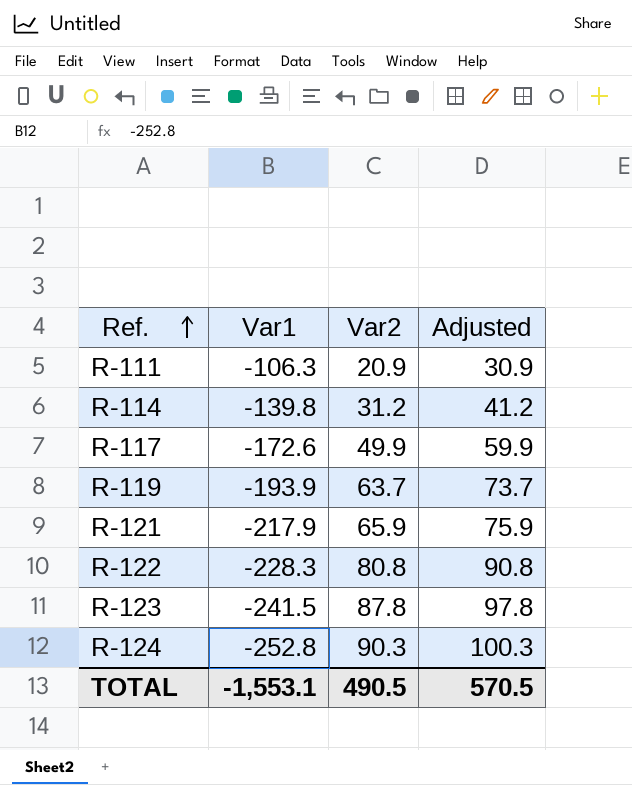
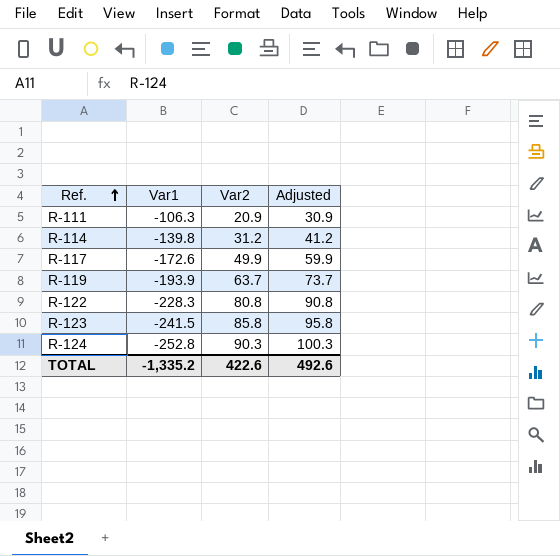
row R-121: -217.9 | 65.9 | 75.9 -> none
R-123 | Var2: 87.8 -> 85.8
R-123 | Adjusted: 97.8 -> 95.8
TOTAL | Var1: -1,553.1 -> -1,335.2
TOTAL | Var2: 490.5 -> 422.6
TOTAL | Adjusted: 570.5 -> 492.6

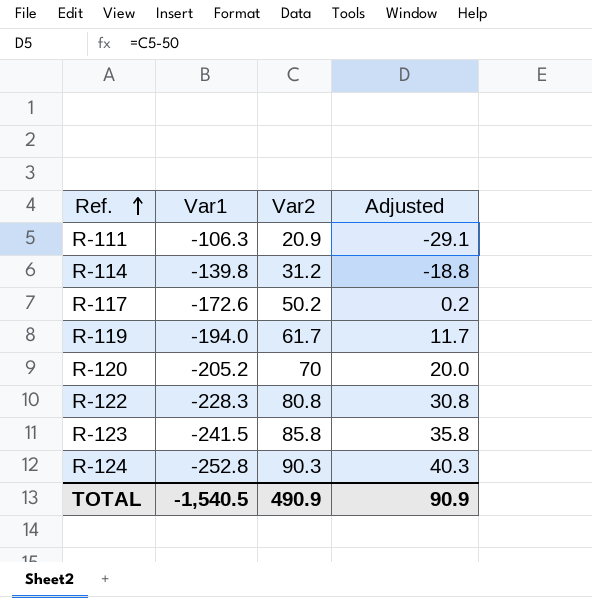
column Adjusted | formula: [Var2] + 10 -> [Var2] - 50
R-117 | Var2: 49.9 -> 50.2
R-119 | Var1: -193.9 -> -194.0
R-119 | Var2: 63.7 -> 61.7
row R-120: none -> -205.2 | 70 | 20.0
TOTAL | Var1: -1,335.2 -> -1,540.5
TOTAL | Var2: 422.6 -> 490.9
TOTAL | Adjusted: 492.6 -> 90.9

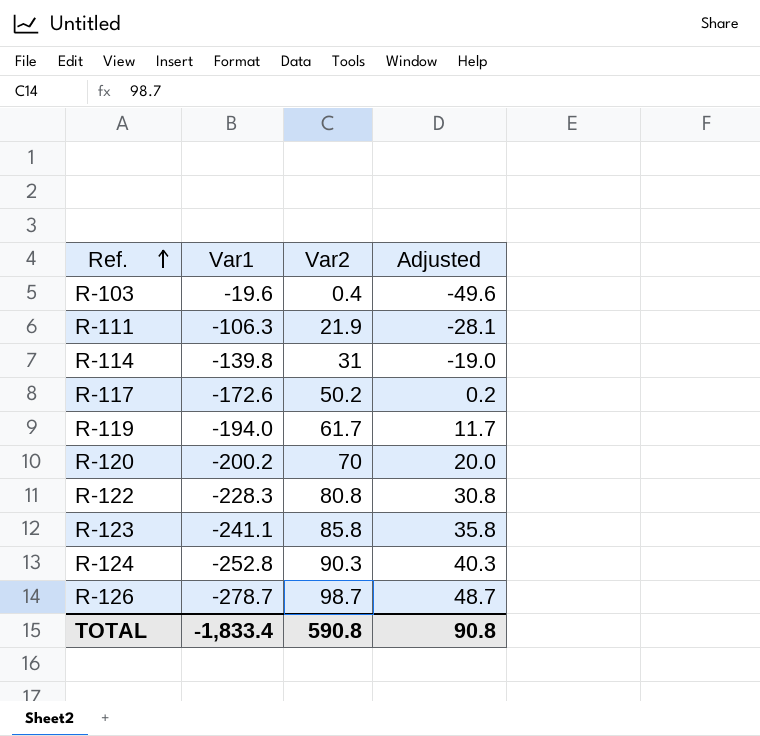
row R-103: none -> -19.6 | 0.4 | -49.6
R-111 | Var2: 20.9 -> 21.9
R-111 | Adjusted: -29.1 -> -28.1
R-114 | Var2: 31.2 -> 31
R-114 | Adjusted: -18.8 -> -19.0
R-120 | Var1: -205.2 -> -200.2
R-123 | Var1: -241.5 -> -241.1
row R-126: none -> -278.7 | 98.7 | 48.7
TOTAL | Var1: -1,540.5 -> -1,833.4
TOTAL | Var2: 490.9 -> 590.8
TOTAL | Adjusted: 90.9 -> 90.8

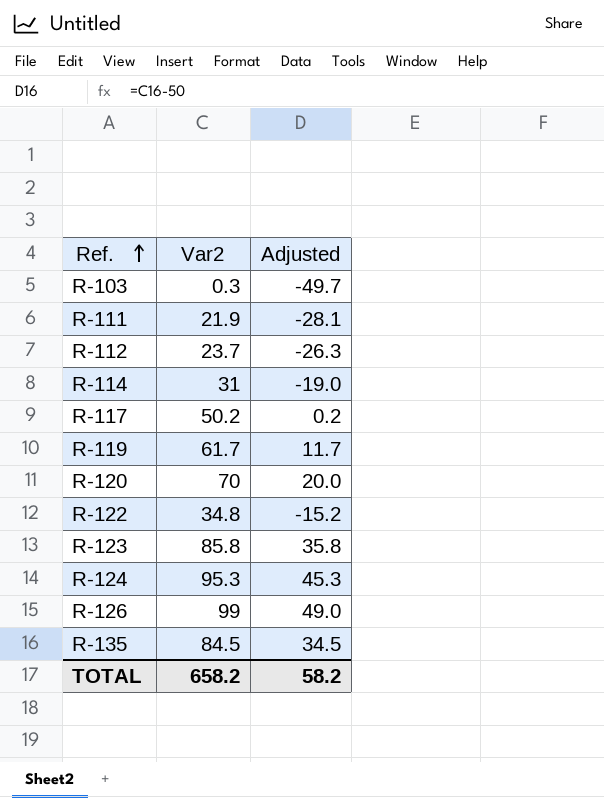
column Var1 | position: 2 -> none
R-103 | Var2: 0.4 -> 0.3
R-103 | Adjusted: -49.6 -> -49.7
row R-112: none -> 23.7 | -26.3
R-122 | Var2: 80.8 -> 34.8
R-122 | Adjusted: 30.8 -> -15.2
R-124 | Var2: 90.3 -> 95.3
R-124 | Adjusted: 40.3 -> 45.3
R-126 | Var2: 98.7 -> 99
R-126 | Adjusted: 48.7 -> 49.0
row R-135: none -> 84.5 | 34.5
TOTAL | Var2: 590.8 -> 658.2
TOTAL | Adjusted: 90.8 -> 58.2

